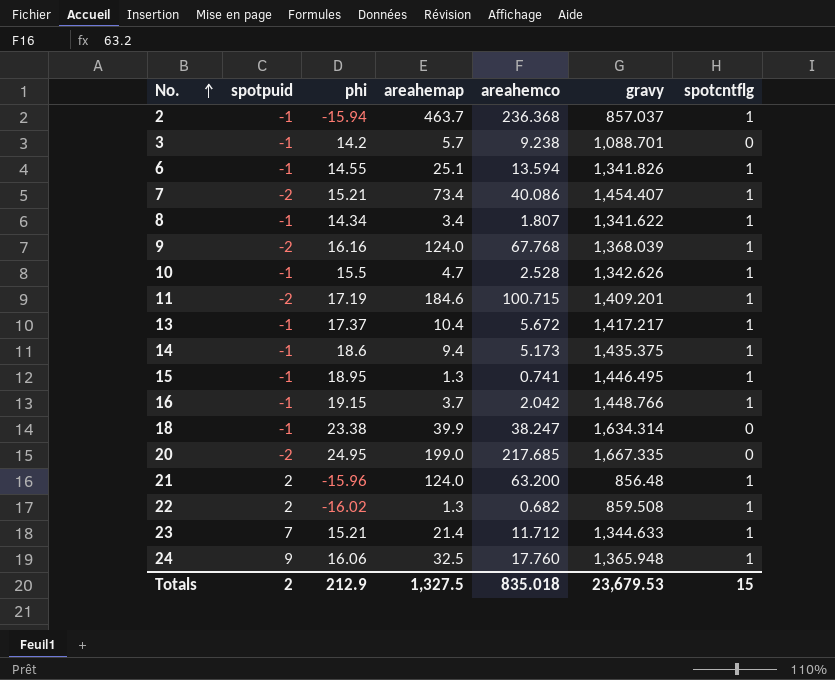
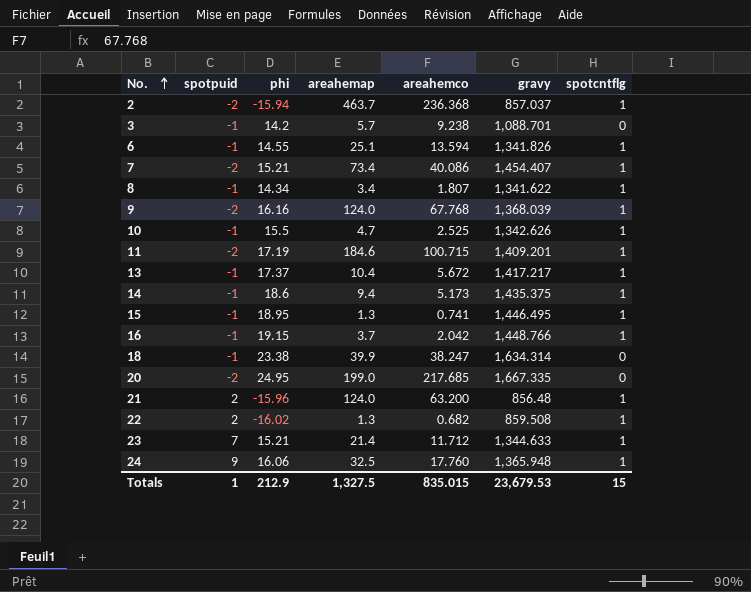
2 | spotpuid: -1 -> -2
10 | areahemco: 2.528 -> 2.525
Totals | spotpuid: 2 -> 1
Totals | areahemco: 835.018 -> 835.015

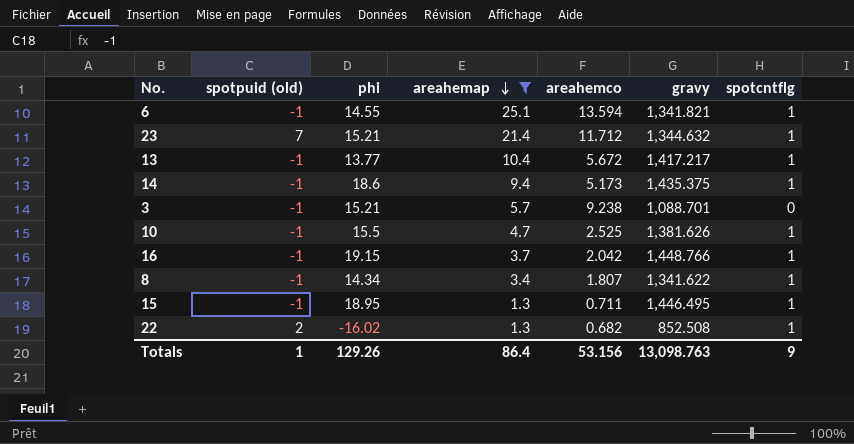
filter: none -> areahemap <= 25.1
row order: No. ascending -> areahemap descending
column name: spotpuid -> spotpuid (old)
6 | gravy: 1,341.826 -> 1,341.821
23 | gravy: 1,344.633 -> 1,344.632
13 | phi: 17.37 -> 13.77
3 | phi: 14.2 -> 15.21
10 | gravy: 1,342.626 -> 1,381.626
15 | areahemco: 0.741 -> 0.711
22 | gravy: 859.508 -> 852.508
Totals | phi: 212.9 -> 129.26
Totals | areahemap: 1,327.5 -> 86.4
Totals | areahemco: 835.015 -> 53.156
Totals | gravy: 23,679.53 -> 13,098.763
Totals | spotcntflg: 15 -> 9

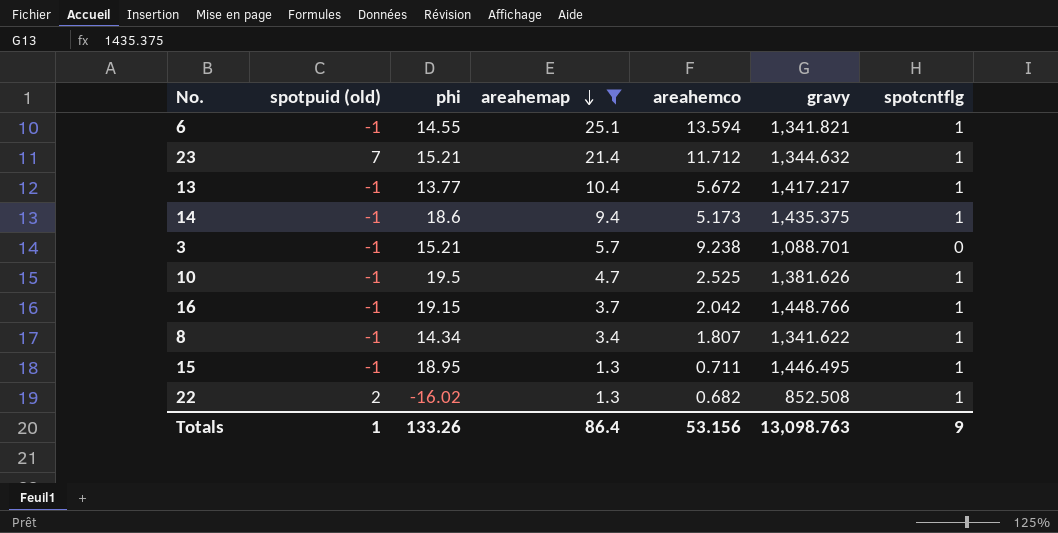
10 | phi: 15.5 -> 19.5
Totals | phi: 129.26 -> 133.26

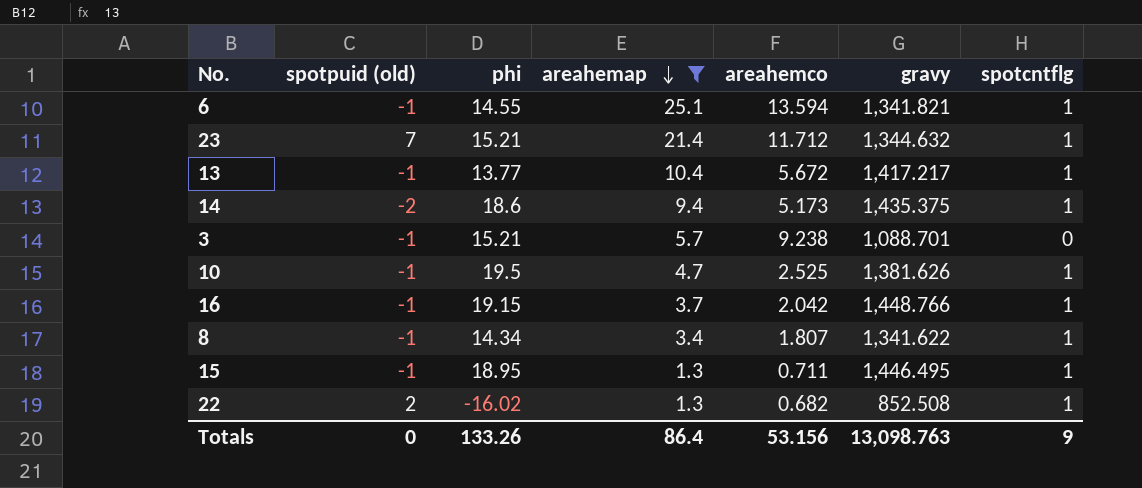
14 | spotpuid (old): -1 -> -2
Totals | spotpuid (old): 1 -> 0

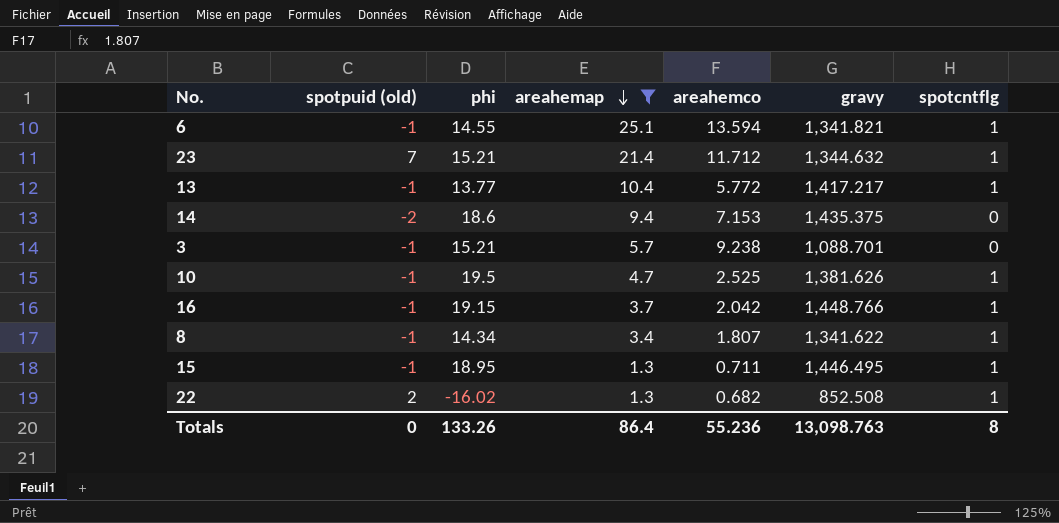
13 | areahemco: 5.672 -> 5.772
14 | areahemco: 5.173 -> 7.153
14 | spotcntflg: 1 -> 0
Totals | areahemco: 53.156 -> 55.236
Totals | spotcntflg: 9 -> 8

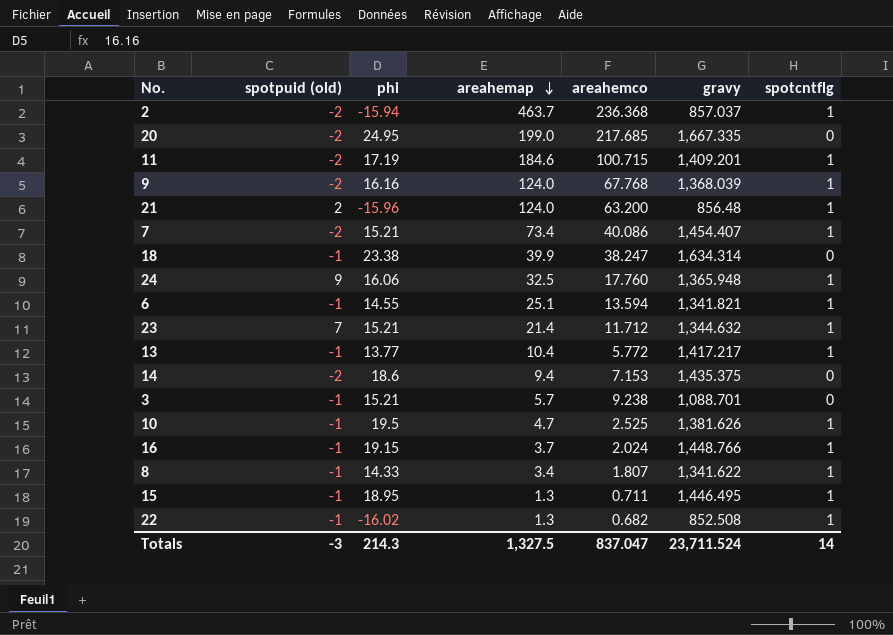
filter: areahemap <= 25.1 -> none
16 | areahemco: 2.042 -> 2.024
8 | phi: 14.34 -> 14.33
22 | spotpuid (old): 2 -> -1
Totals | spotpuid (old): 0 -> -3
Totals | phi: 133.26 -> 214.3
Totals | areahemap: 86.4 -> 1,327.5
Totals | areahemco: 55.236 -> 837.047
Totals | gravy: 13,098.763 -> 23,711.524
Totals | spotcntflg: 8 -> 14

